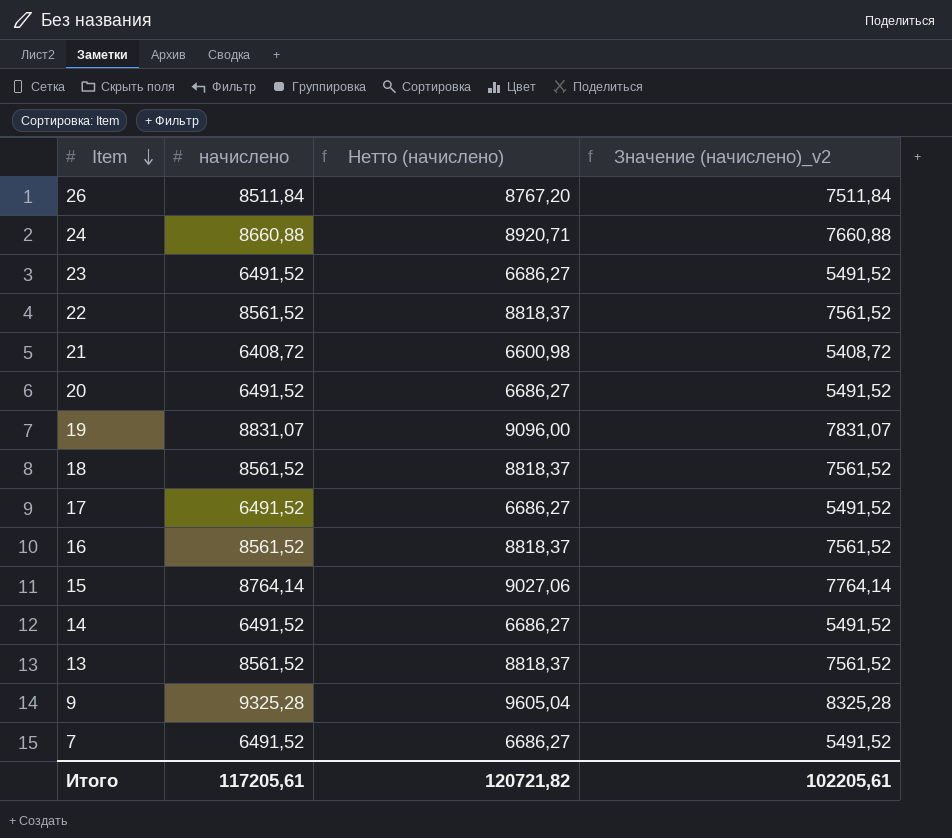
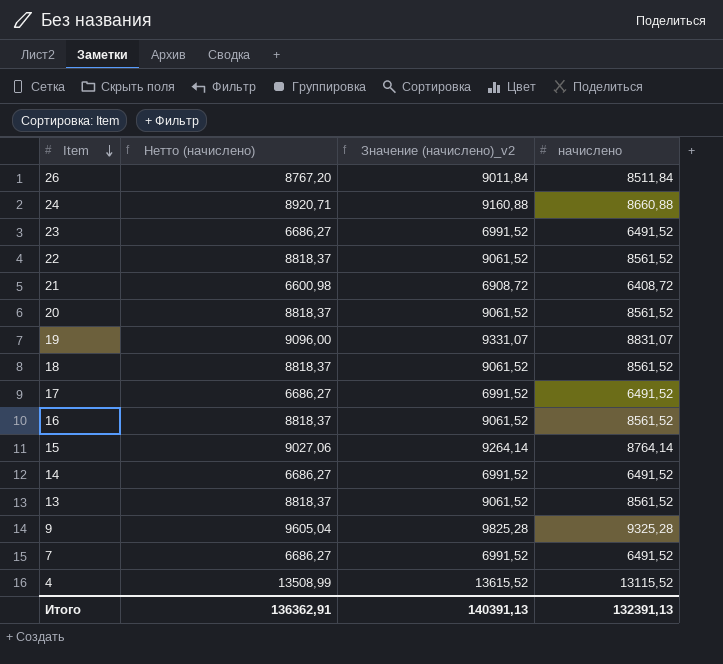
column Значение (начислено)_v2 | formula: [начислено] - 1000 -> [начислено] + 500
column начислено | position: 2 -> 4
20 | Нетто (начислено): 6686,27 -> 8818,37
20 | начислено: 6491,52 -> 8561,52
row 4: none -> 13508,99 | 13615,52 | 13115,52
Итого | Нетто (начислено): 120721,82 -> 136362,91
Итого | Значение (начислено)_v2: 102205,61 -> 140391,13
Итого | начислено: 117205,61 -> 132391,13

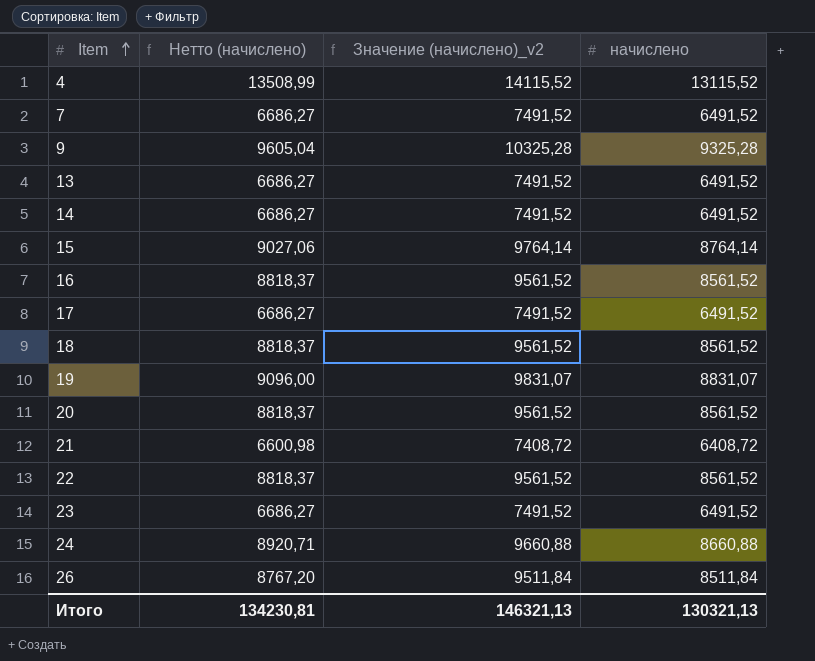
row order: Item descending -> Item ascending
column Значение (начислено)_v2 | formula: [начислено] + 500 -> [начислено] + 1000
13 | Нетто (начислено): 8818,37 -> 6686,27
13 | начислено: 8561,52 -> 6491,52
Итого | Нетто (начислено): 136362,91 -> 134230,81
Итого | Значение (начислено)_v2: 140391,13 -> 146321,13
Итого | начислено: 132391,13 -> 130321,13

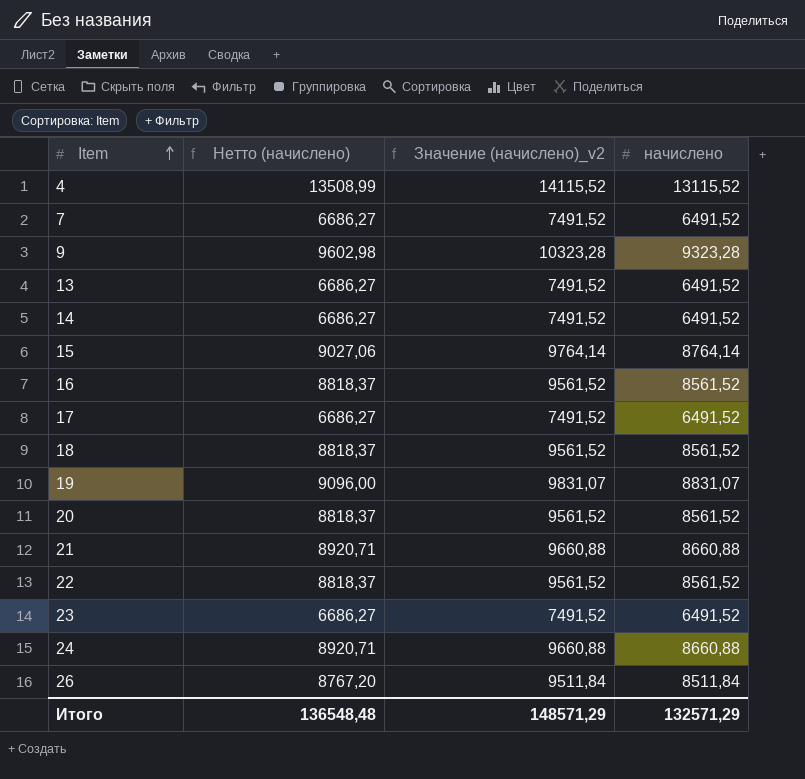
9 | Нетто (начислено): 9605,04 -> 9602,98
9 | Значение (начислено)_v2: 10325,28 -> 10323,28
9 | начислено: 9325,28 -> 9323,28
21 | Нетто (начислено): 6600,98 -> 8920,71
21 | Значение (начислено)_v2: 7408,72 -> 9660,88
21 | начислено: 6408,72 -> 8660,88
Итого | Нетто (начислено): 134230,81 -> 136548,48
Итого | Значение (начислено)_v2: 146321,13 -> 148571,29
Итого | начислено: 130321,13 -> 132571,29

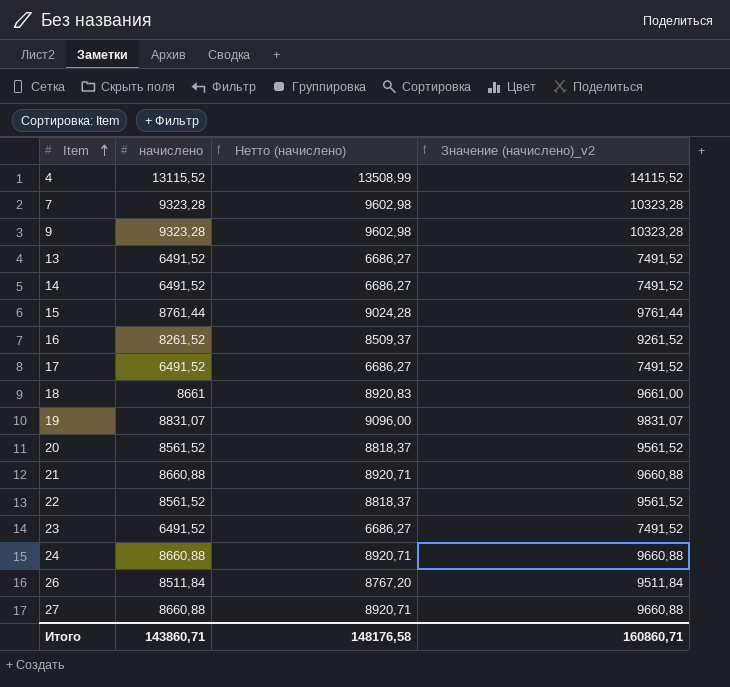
column начислено | position: 4 -> 2
7 | начислено: 6491,52 -> 9323,28
7 | Нетто (начислено): 6686,27 -> 9602,98
7 | Значение (начислено)_v2: 7491,52 -> 10323,28
15 | начислено: 8764,14 -> 8761,44
15 | Нетто (начислено): 9027,06 -> 9024,28
15 | Значение (начислено)_v2: 9764,14 -> 9761,44
16 | начислено: 8561,52 -> 8261,52
16 | Нетто (начислено): 8818,37 -> 8509,37
16 | Значение (начислено)_v2: 9561,52 -> 9261,52
18 | начислено: 8561,52 -> 8661
18 | Нетто (начислено): 8818,37 -> 8920,83
18 | Значение (начислено)_v2: 9561,52 -> 9661,00
row 27: none -> 8660,88 | 8920,71 | 9660,88
Итого | начислено: 132571,29 -> 143860,71
Итого | Нетто (начислено): 136548,48 -> 148176,58
Итого | Значение (начислено)_v2: 148571,29 -> 160860,71

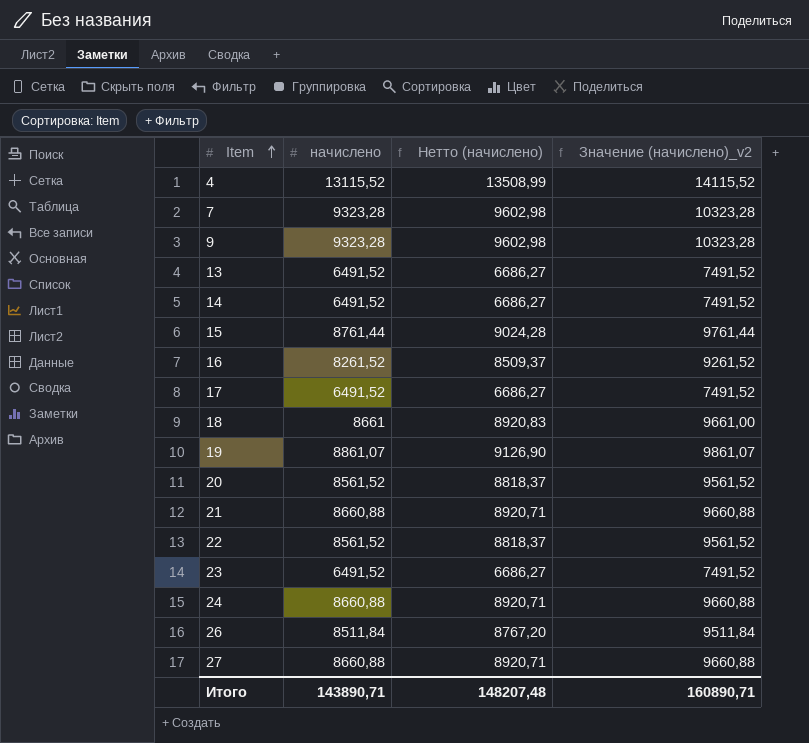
19 | начислено: 8831,07 -> 8861,07
19 | Нетто (начислено): 9096,00 -> 9126,90
19 | Значение (начислено)_v2: 9831,07 -> 9861,07
Итого | начислено: 143860,71 -> 143890,71
Итого | Нетто (начислено): 148176,58 -> 148207,48
Итого | Значение (начислено)_v2: 160860,71 -> 160890,71

